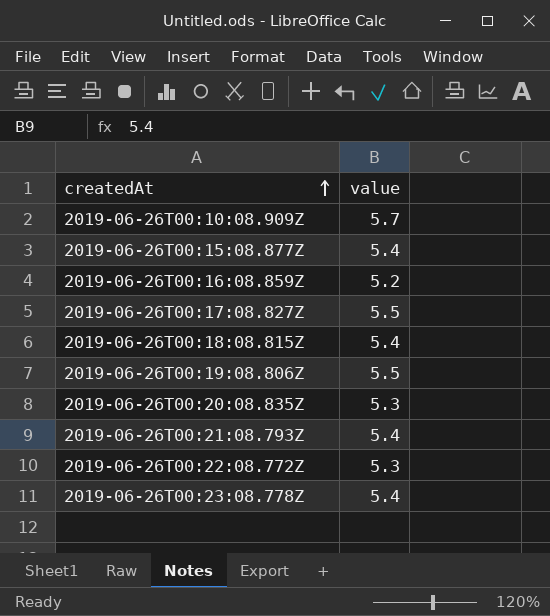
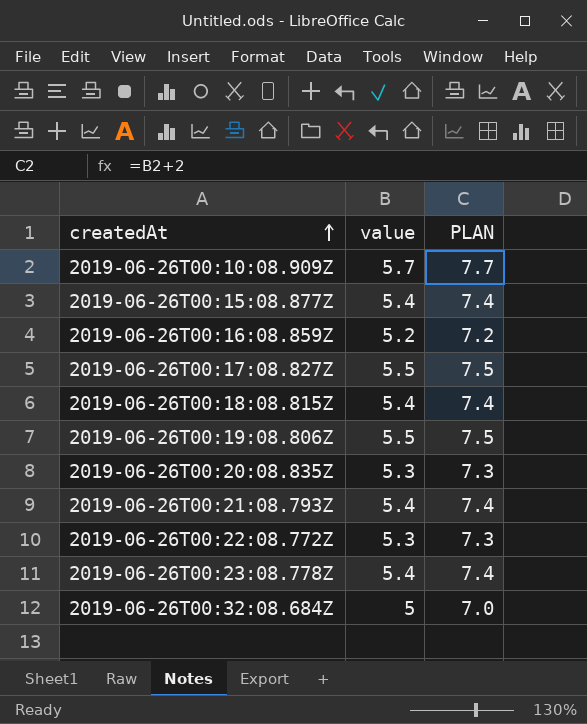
column PLAN | formula: none -> [value] + 2
row 2019-06-26T00:32:08.684Z: none -> 5 | 7.0

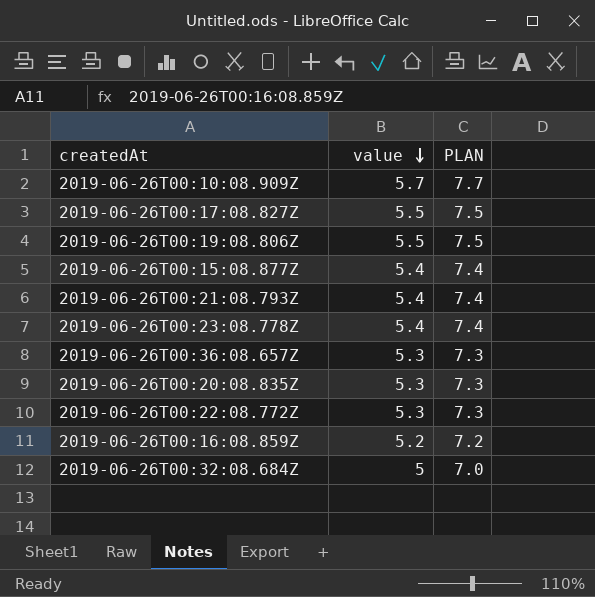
row order: createdAt ascending -> value descending
row 2019-06-26T00:18:08.815Z: 5.4 | 7.4 -> none
row 2019-06-26T00:36:08.657Z: none -> 5.3 | 7.3

